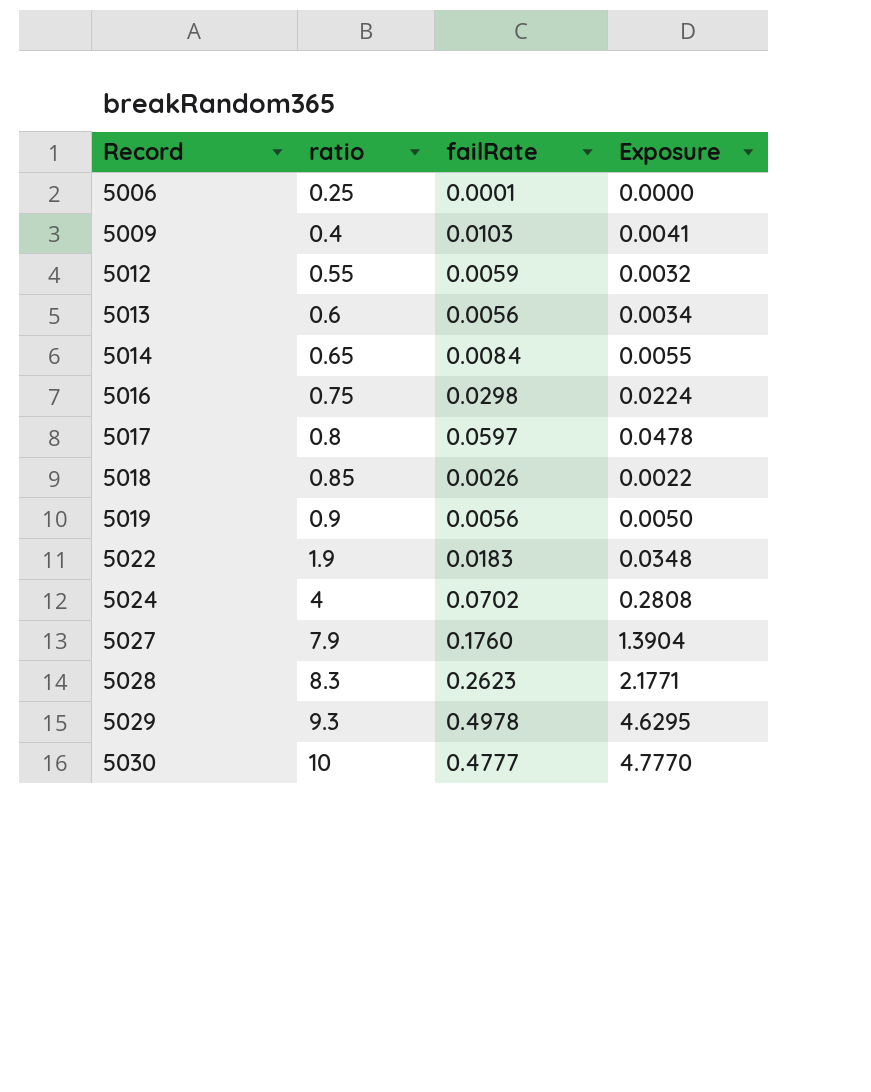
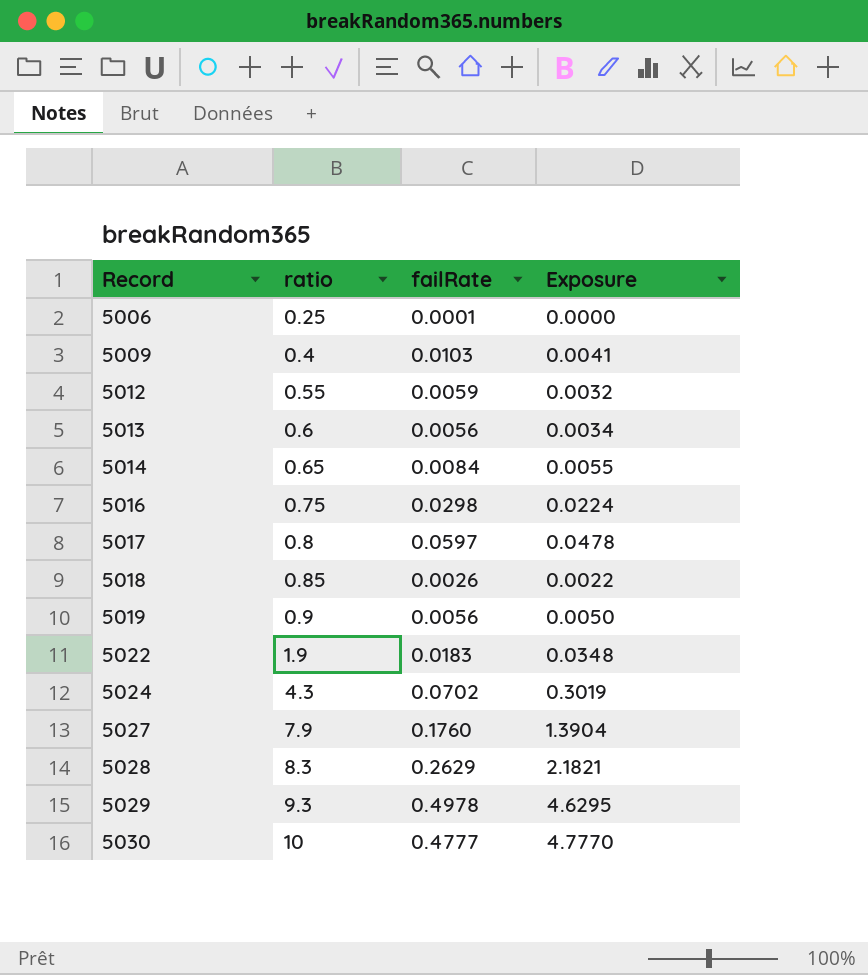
5024 | ratio: 4 -> 4.3
5024 | Exposure: 0.2808 -> 0.3019
5028 | failRate: 0.2623 -> 0.2629
5028 | Exposure: 2.1771 -> 2.1821

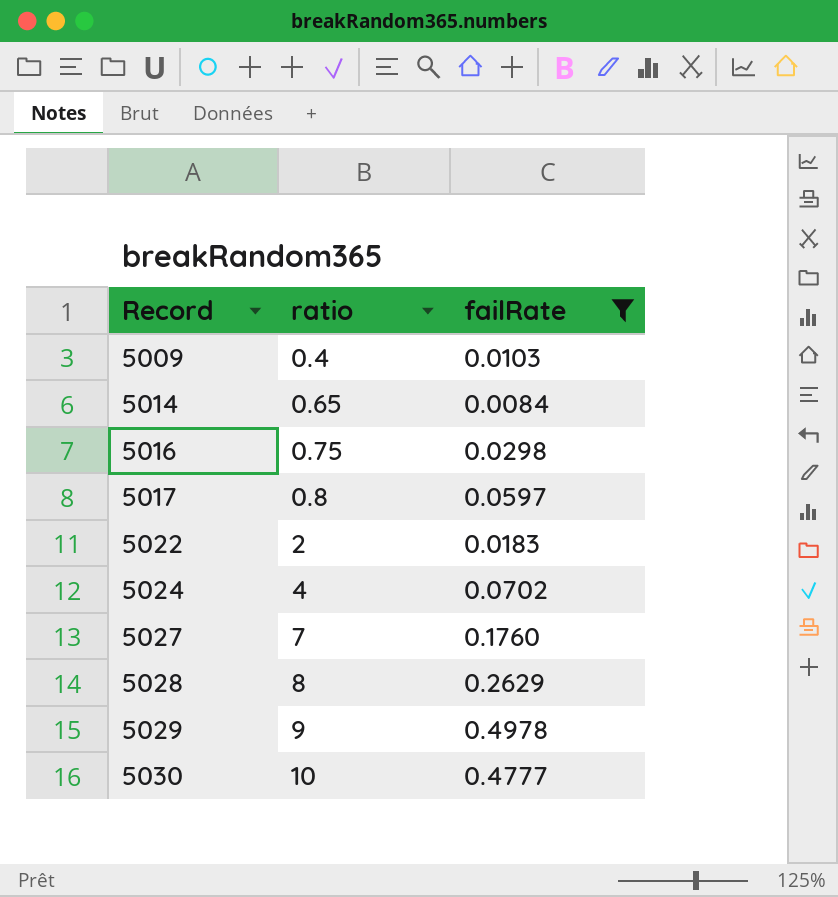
filter: none -> failRate >= 0.0084
column Exposure | formula: [ratio] * [failRate] -> none
5022 | ratio: 1.9 -> 2
5024 | ratio: 4.3 -> 4
5027 | ratio: 7.9 -> 7
5028 | ratio: 8.3 -> 8
5029 | ratio: 9.3 -> 9

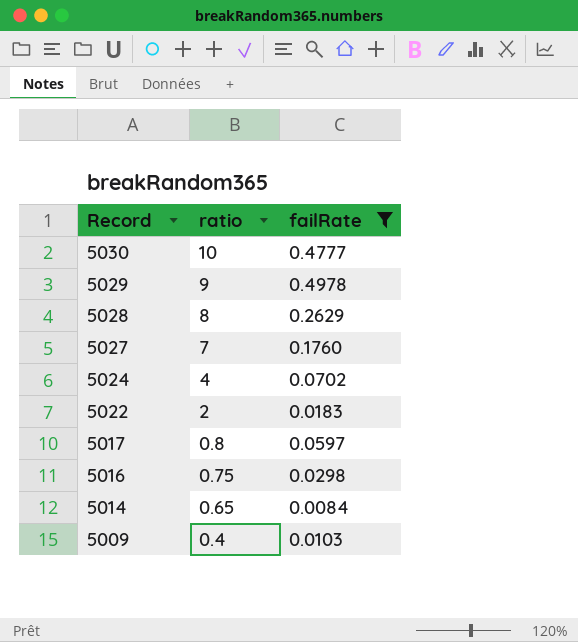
row order: Record ascending -> Record descending

